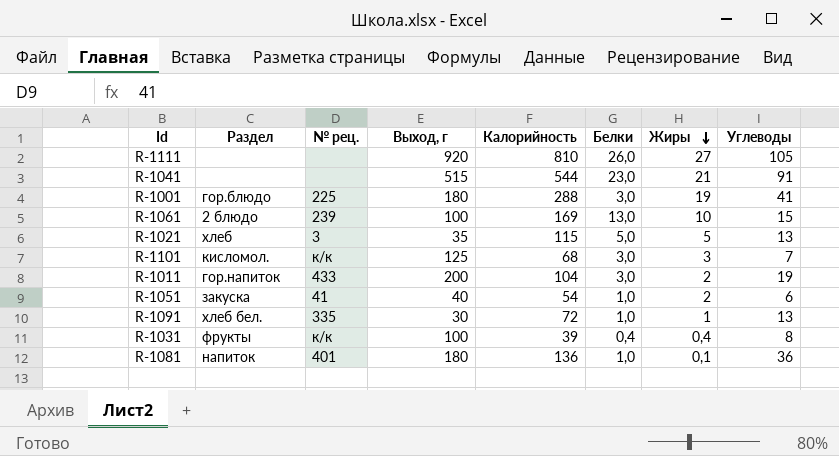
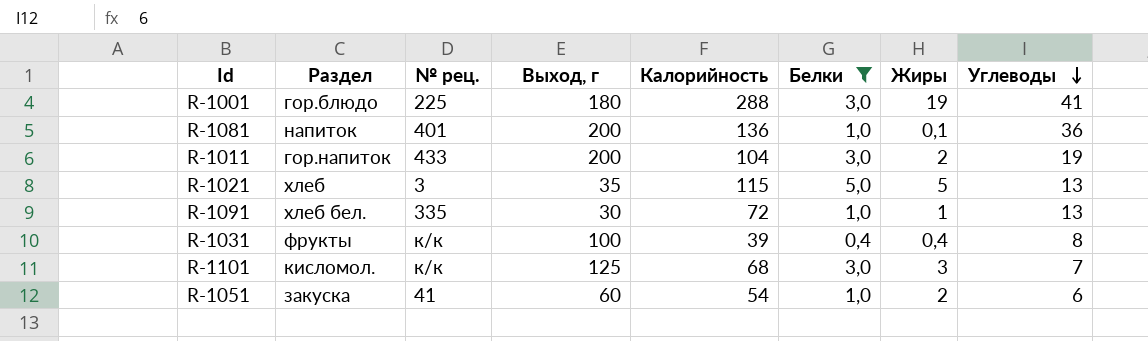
filter: none -> Белки <= 5,0
row order: Жиры descending -> Углеводы descending
R-1081 | Выход, г: 180 -> 200
R-1051 | Выход, г: 40 -> 60

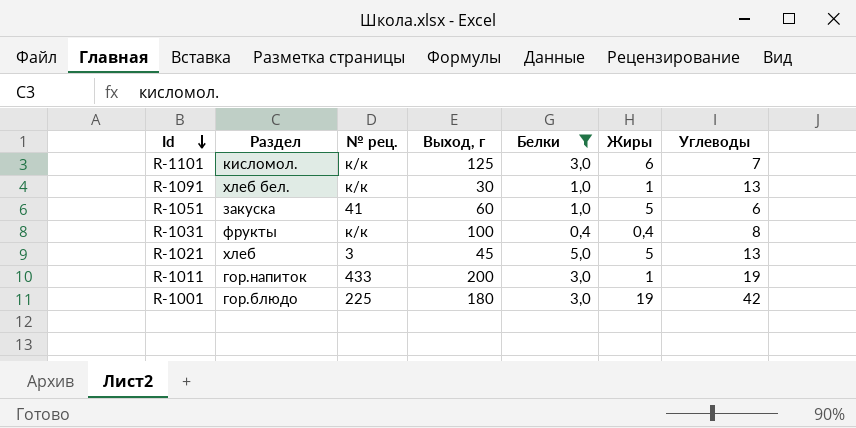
row order: Углеводы descending -> Id descending
column Калорийность | position: 5 -> none
row R-1081: напиток | 401 | 200 | 136 | 1,0 | 0,1 | 36 -> none
R-1101 | Жиры: 3 -> 6
R-1091 | № рец.: 335 -> к/к
R-1051 | Жиры: 2 -> 5
R-1021 | Выход, г: 35 -> 45
R-1011 | Жиры: 2 -> 1
R-1001 | Углеводы: 41 -> 42

